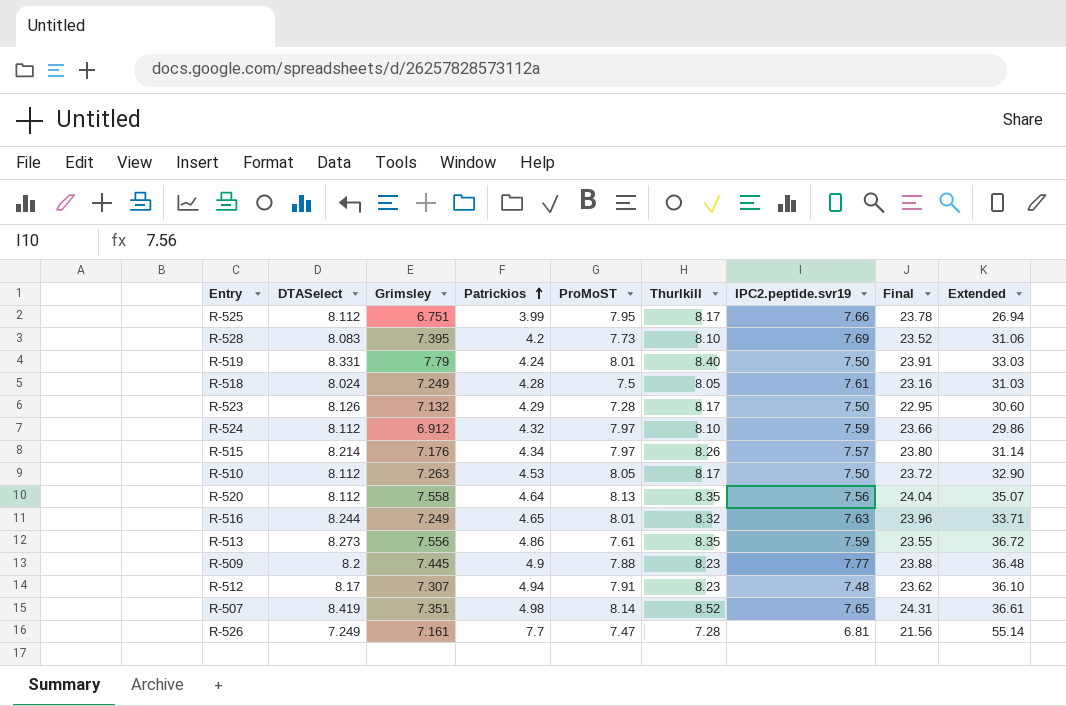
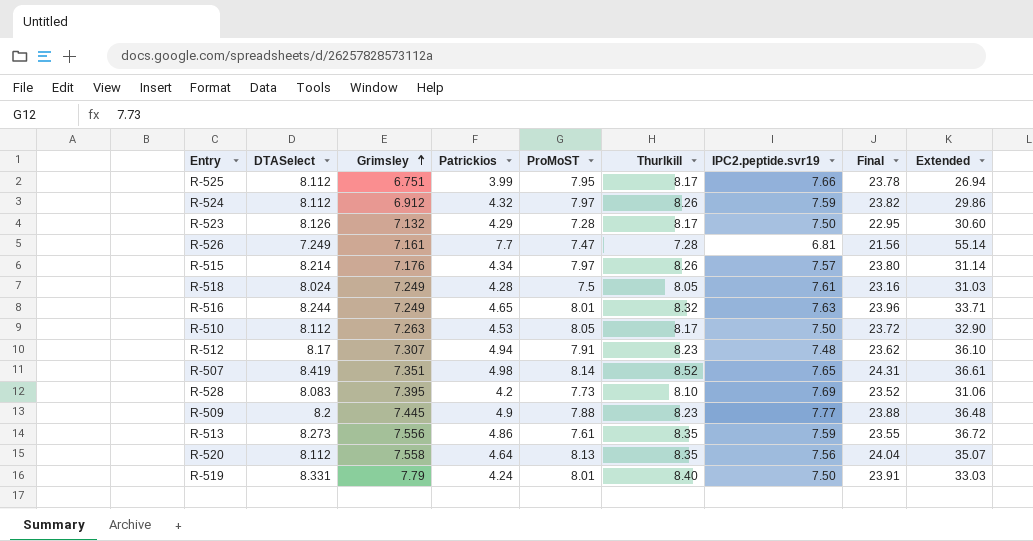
row order: Patrickios ascending -> Grimsley ascending
R-524 | Thurlkill: 8.10 -> 8.26
R-524 | Final: 23.66 -> 23.82

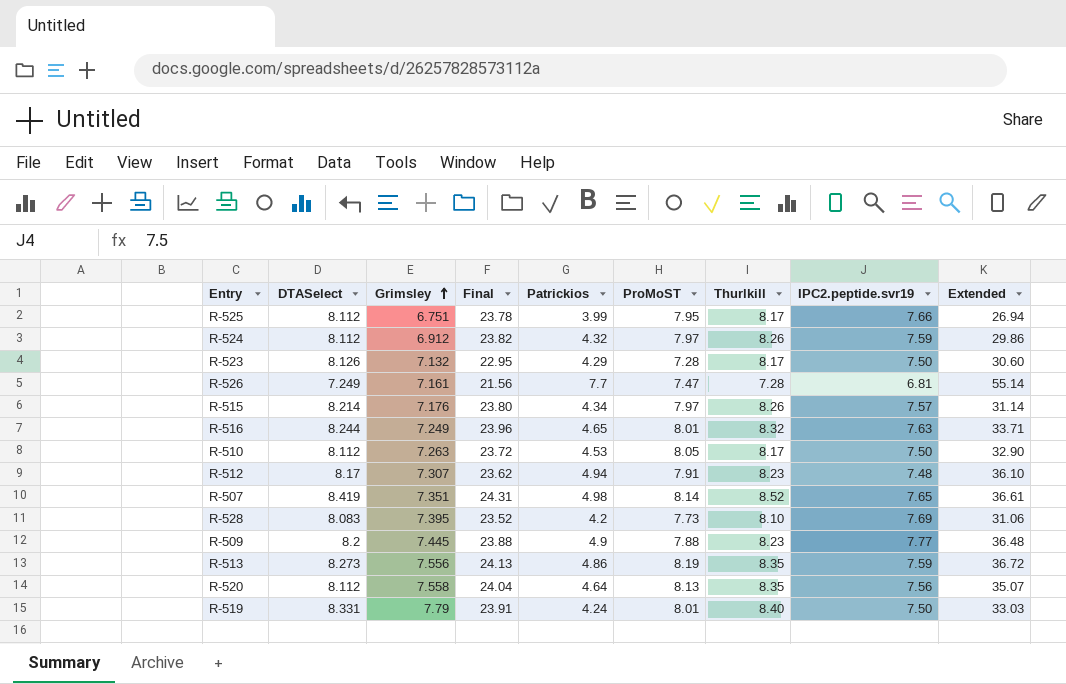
column Final | position: 8 -> 4
row R-518: 8.024 | 7.249 | 4.28 | 7.5 | 8.05 | 7.61 | 23.16 | 31.03 -> none
R-513 | Final: 23.55 -> 24.13
R-513 | ProMoST: 7.61 -> 8.19

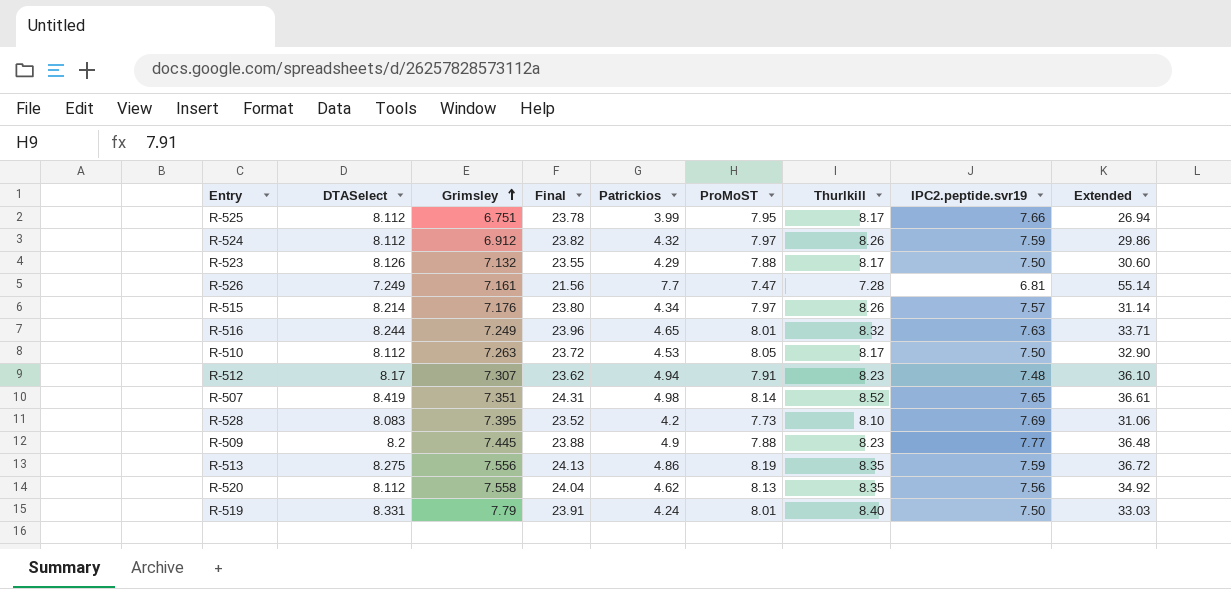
R-523 | Final: 22.95 -> 23.55
R-523 | ProMoST: 7.28 -> 7.88
R-513 | DTASelect: 8.273 -> 8.275
R-520 | Patrickios: 4.64 -> 4.62
R-520 | Extended: 35.07 -> 34.92

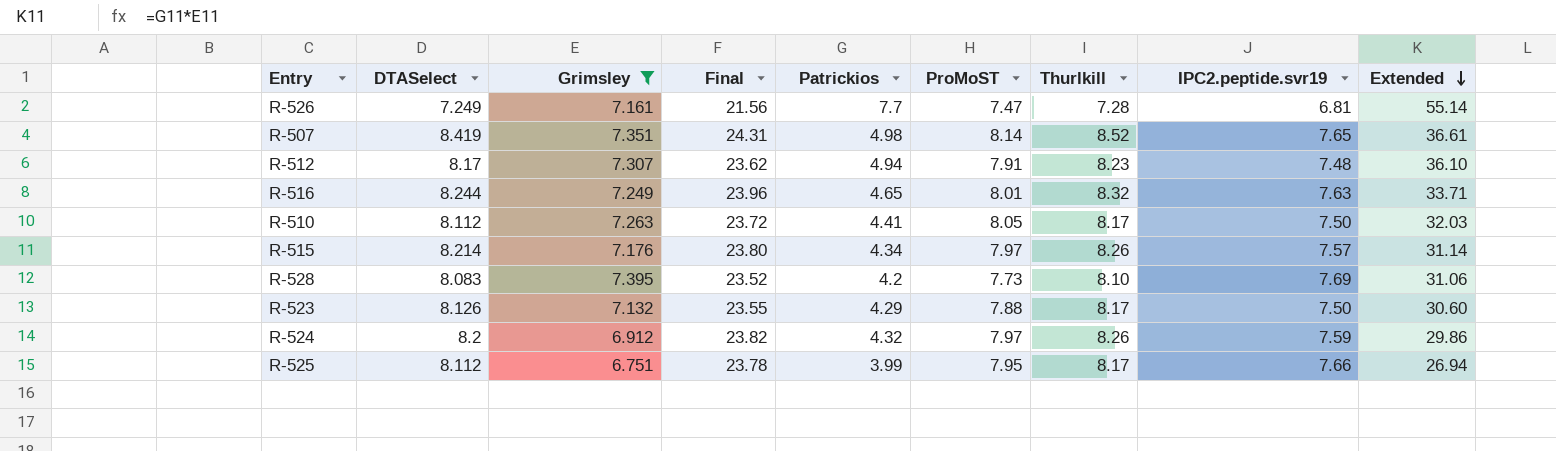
filter: none -> Grimsley <= 7.395
row order: Grimsley ascending -> Extended descending
R-510 | Patrickios: 4.53 -> 4.41
R-510 | Extended: 32.90 -> 32.03
R-524 | DTASelect: 8.112 -> 8.2

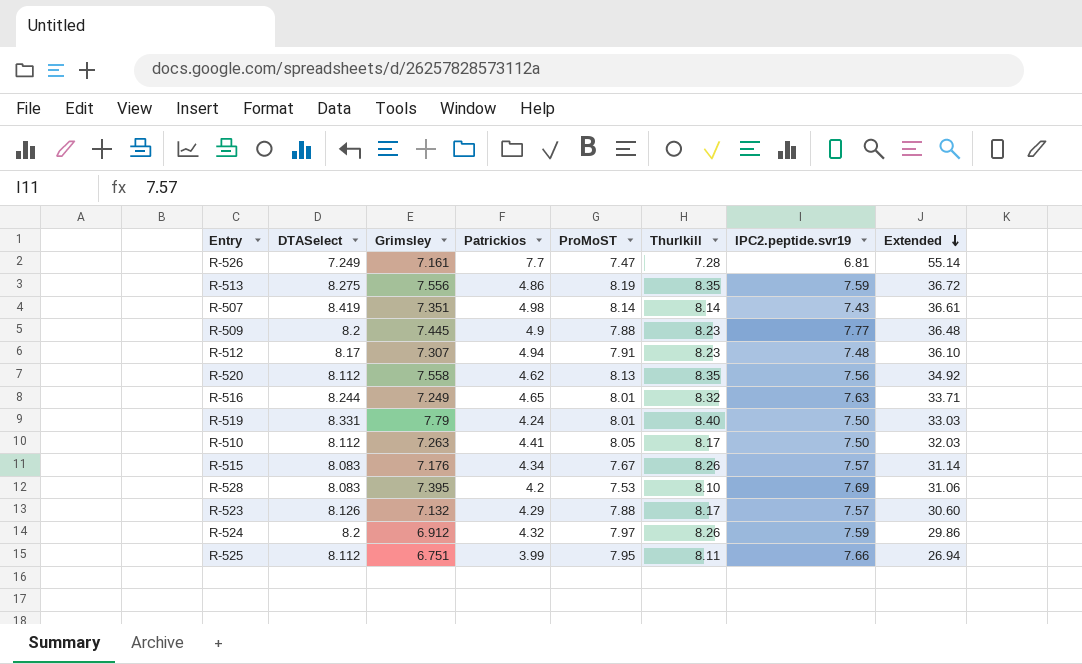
filter: Grimsley <= 7.395 -> none
column Final | formula: [ProMoST] + [Thurlkill] + [IPC2.peptide.svr19] -> none
R-507 | Thurlkill: 8.52 -> 8.14
R-507 | IPC2.peptide.svr19: 7.65 -> 7.43
R-515 | DTASelect: 8.214 -> 8.083
R-515 | ProMoST: 7.97 -> 7.67
R-528 | ProMoST: 7.73 -> 7.53
R-523 | IPC2.peptide.svr19: 7.50 -> 7.57
R-525 | Thurlkill: 8.17 -> 8.11

